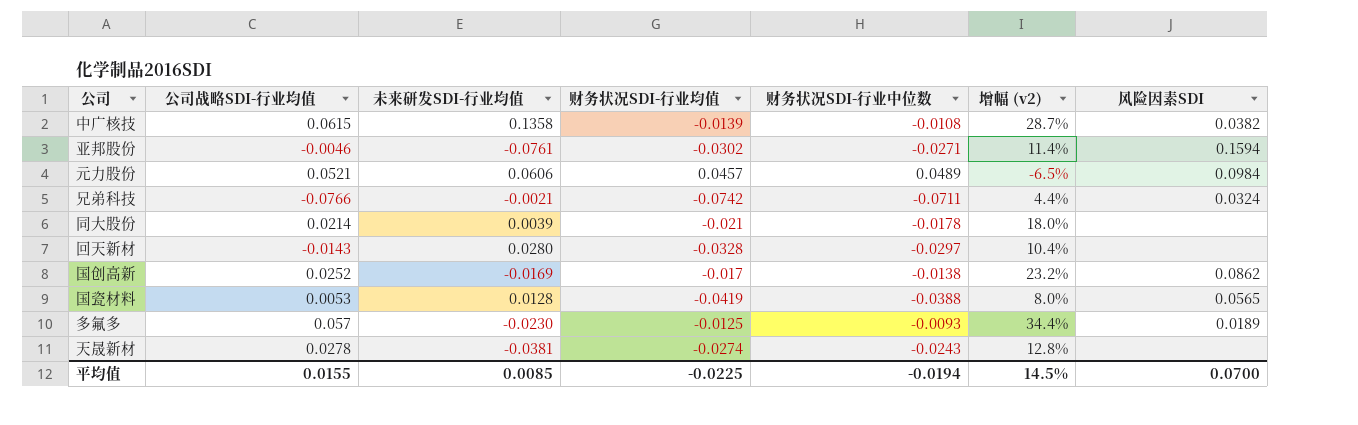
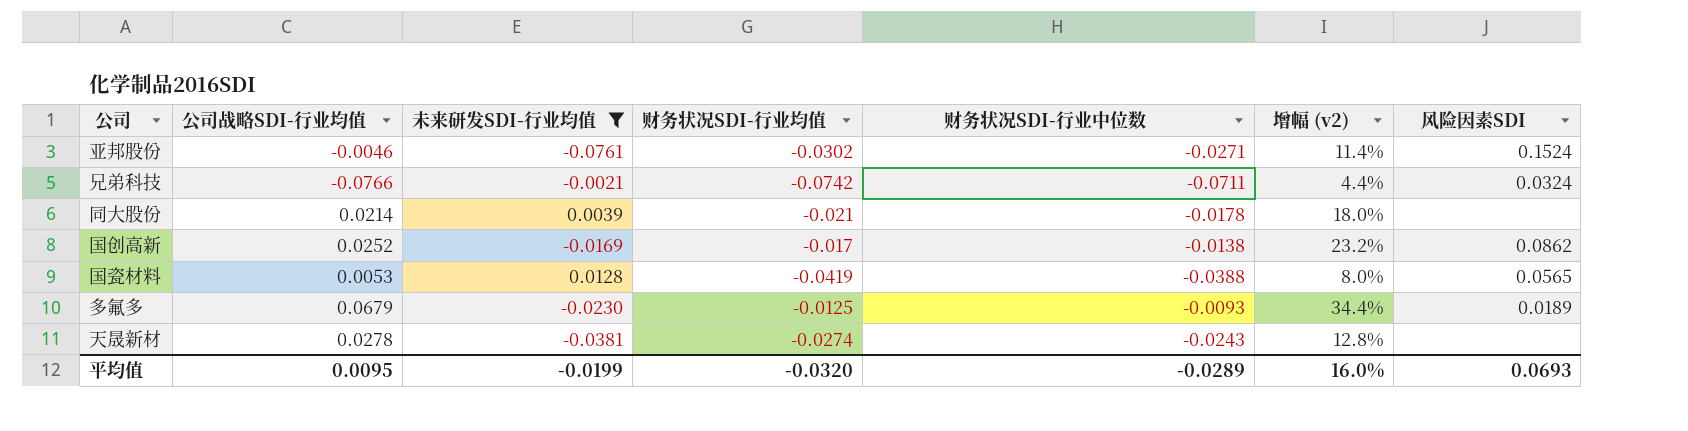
filter: none -> 未来研发SDI-行业均值 <= 0.0128
亚邦股份 | 风险因素SDI: 0.1594 -> 0.1524
多氟多 | 公司战略SDI-行业均值: 0.057 -> 0.0679
平均值 | 公司战略SDI-行业均值: 0.0155 -> 0.0095
平均值 | 未来研发SDI-行业均值: 0.0085 -> -0.0199
平均值 | 财务状况SDI-行业均值: -0.0225 -> -0.0320
平均值 | 财务状况SDI-行业中位数: -0.0194 -> -0.0289
平均值 | 增幅 (v2): 14.5% -> 16.0%
平均值 | 风险因素SDI: 0.0700 -> 0.0693

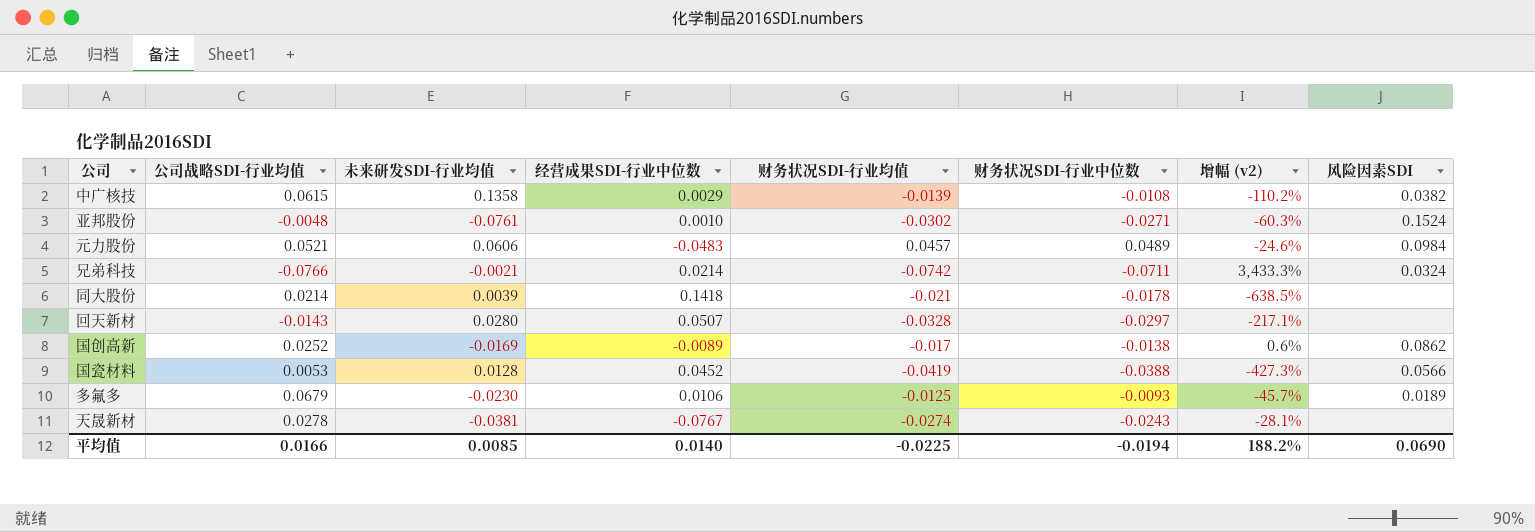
filter: 未来研发SDI-行业均值 <= 0.0128 -> none
column 经营成果SDI-行业中位数 | position: none -> 4
column 增幅 (v2) | formula: ([财务状况SDI-行业均值] - [财务状况SDI-行业中位数]) / [财务状况SDI-行业中位数] -> ([财务状况SDI-行业均值] - [未来研发SDI-行业均值]) / [未来研发SDI-行业均值]
亚邦股份 | 公司战略SDI-行业均值: -0.0046 -> -0.0048
国瓷材料 | 风险因素SDI: 0.0565 -> 0.0566
平均值 | 公司战略SDI-行业均值: 0.0095 -> 0.0166
平均值 | 未来研发SDI-行业均值: -0.0199 -> 0.0085
平均值 | 财务状况SDI-行业均值: -0.0320 -> -0.0225
平均值 | 财务状况SDI-行业中位数: -0.0289 -> -0.0194
平均值 | 增幅 (v2): 16.0% -> 188.2%
平均值 | 风险因素SDI: 0.0693 -> 0.0690

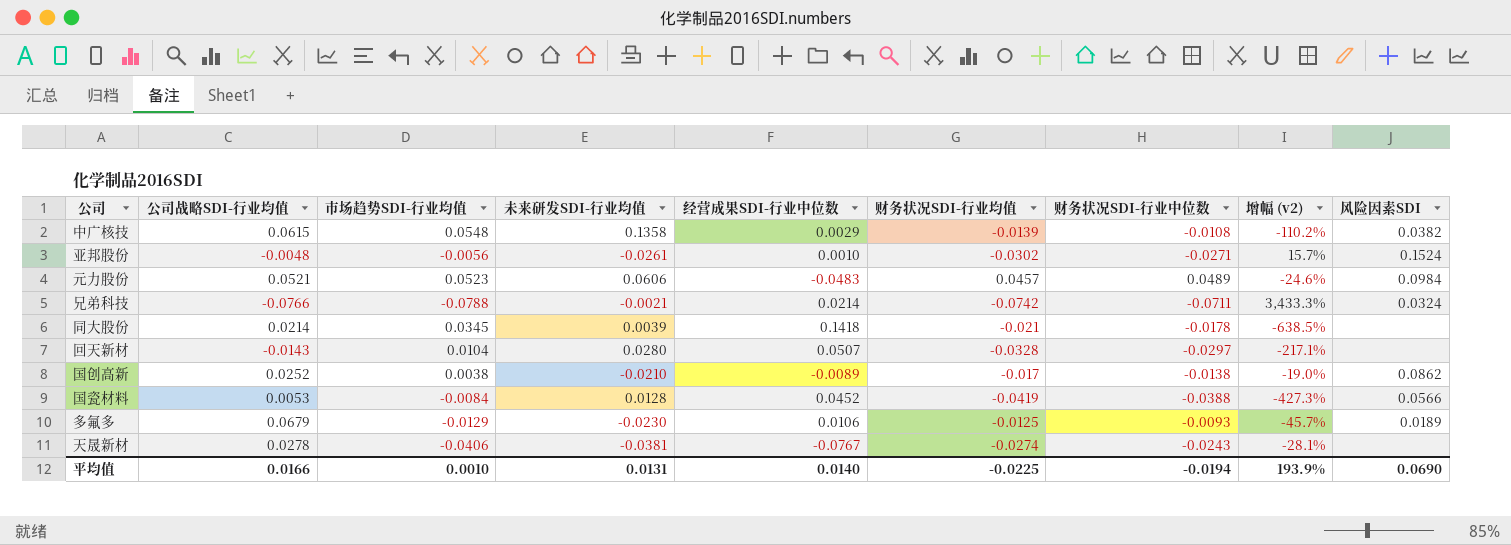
column 市场趋势SDI-行业均值 | position: none -> 3
亚邦股份 | 未来研发SDI-行业均值: -0.0761 -> -0.0261
亚邦股份 | 增幅 (v2): -60.3% -> 15.7%
国创高新 | 未来研发SDI-行业均值: -0.0169 -> -0.0210
国创高新 | 增幅 (v2): 0.6% -> -19.0%
平均值 | 未来研发SDI-行业均值: 0.0085 -> 0.0131
平均值 | 增幅 (v2): 188.2% -> 193.9%

